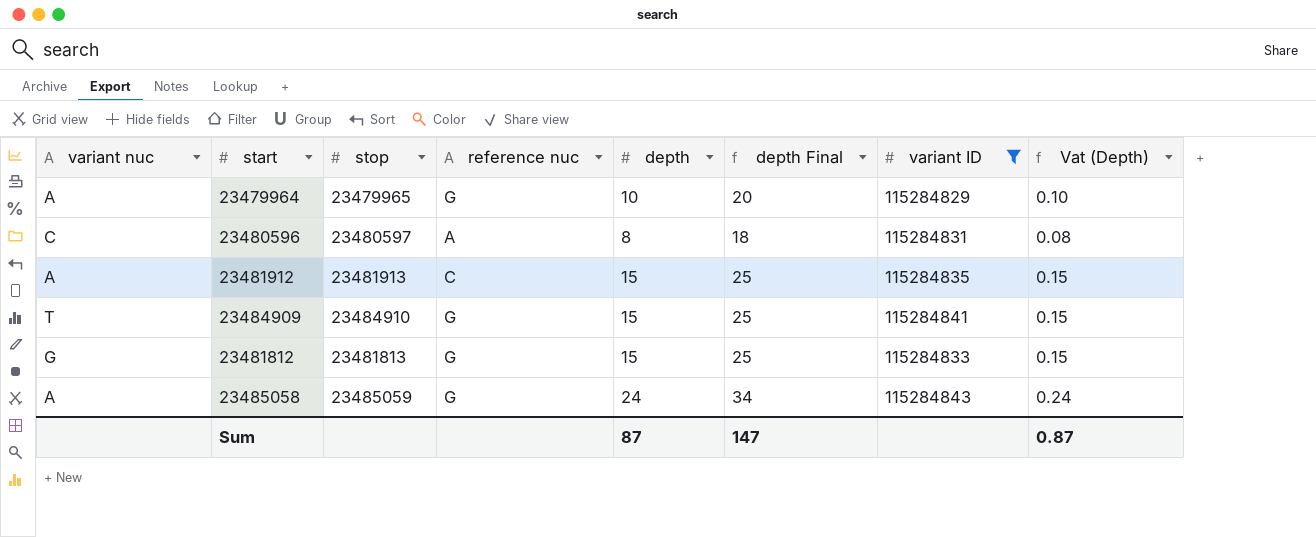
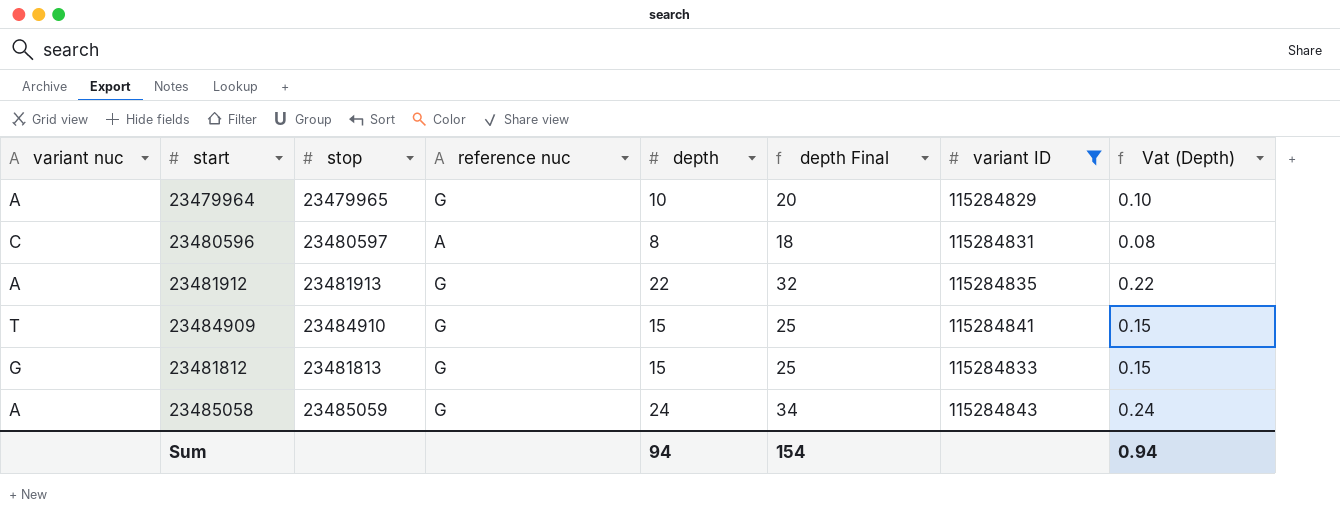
23481912 | reference nuc: C -> G
23481912 | depth: 15 -> 22
23481912 | depth Final: 25 -> 32
23481912 | Vat (Depth): 0.15 -> 0.22
Sum | depth: 87 -> 94
Sum | depth Final: 147 -> 154
Sum | Vat (Depth): 0.87 -> 0.94

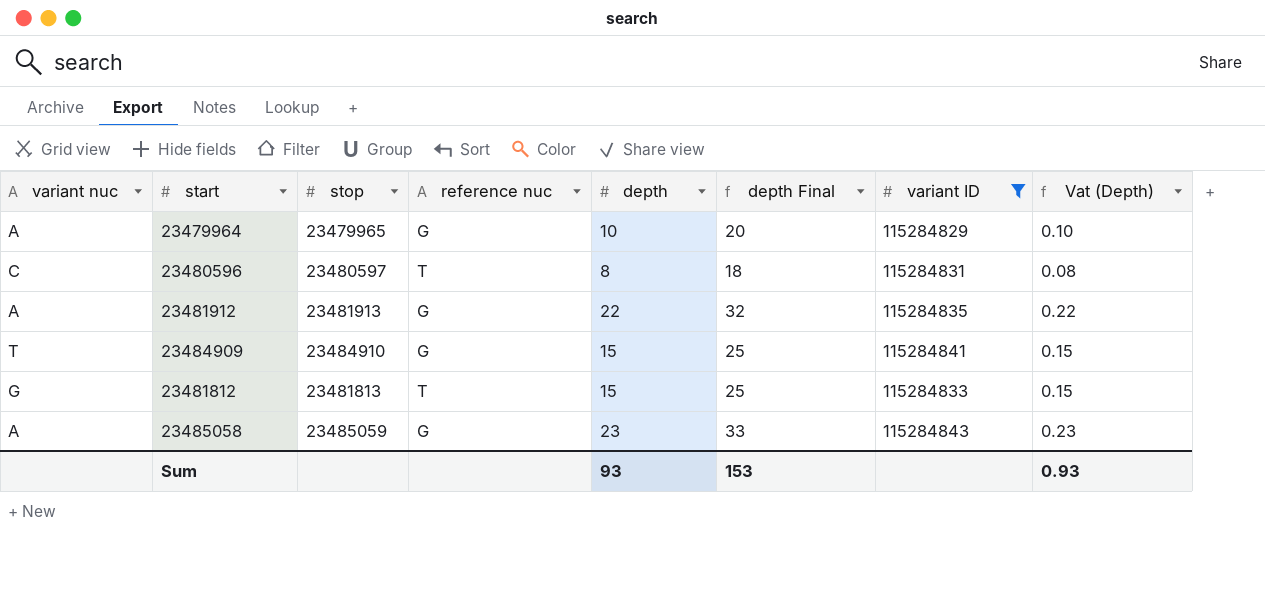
23480596 | reference nuc: A -> T
23481812 | reference nuc: G -> T
23485058 | depth: 24 -> 23
23485058 | depth Final: 34 -> 33
23485058 | Vat (Depth): 0.24 -> 0.23
Sum | depth: 94 -> 93
Sum | depth Final: 154 -> 153
Sum | Vat (Depth): 0.94 -> 0.93

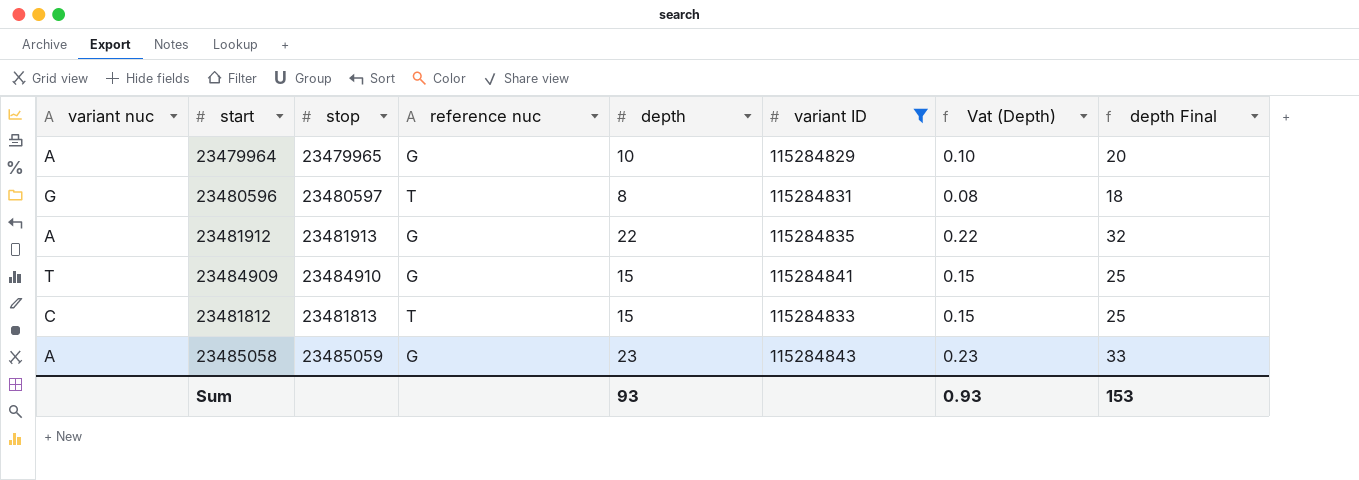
column depth Final | position: 6 -> 8
23480596 | variant nuc: C -> G
23481812 | variant nuc: G -> C

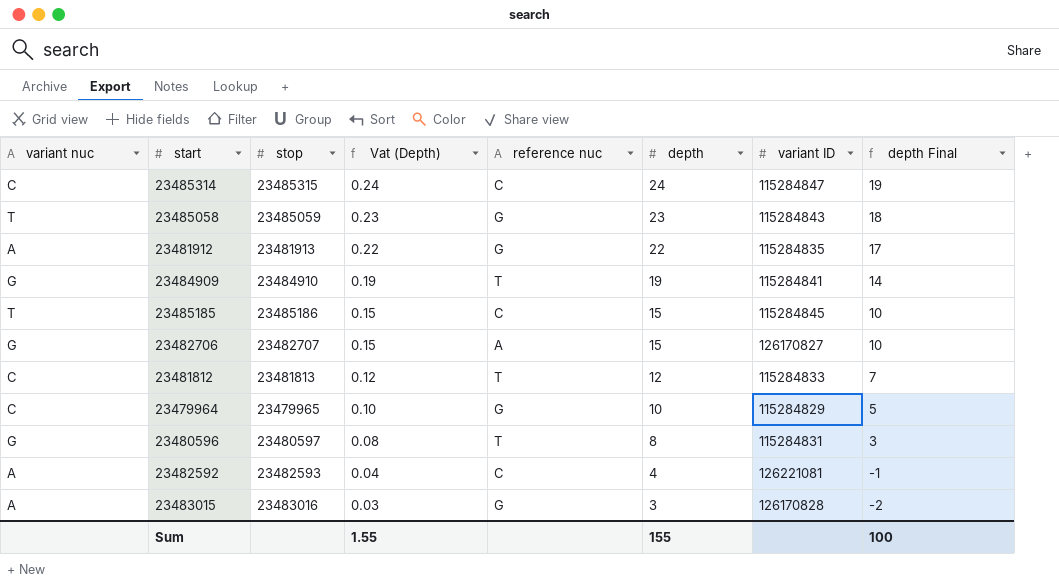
filter: variant ID <= 115284843 -> none
row order: none -> Vat (Depth) descending
column Vat (Depth) | position: 7 -> 4
column depth Final | formula: [depth] + 10 -> [depth] - 5
23485058 | variant nuc: A -> T
23484909 | variant nuc: T -> G
23484909 | Vat (Depth): 0.15 -> 0.19
23484909 | reference nuc: G -> T
23484909 | depth: 15 -> 19
23481812 | Vat (Depth): 0.15 -> 0.12
23481812 | depth: 15 -> 12
23479964 | variant nuc: A -> C
Sum | Vat (Depth): 0.93 -> 1.55
Sum | depth: 93 -> 155
Sum | depth Final: 153 -> 100

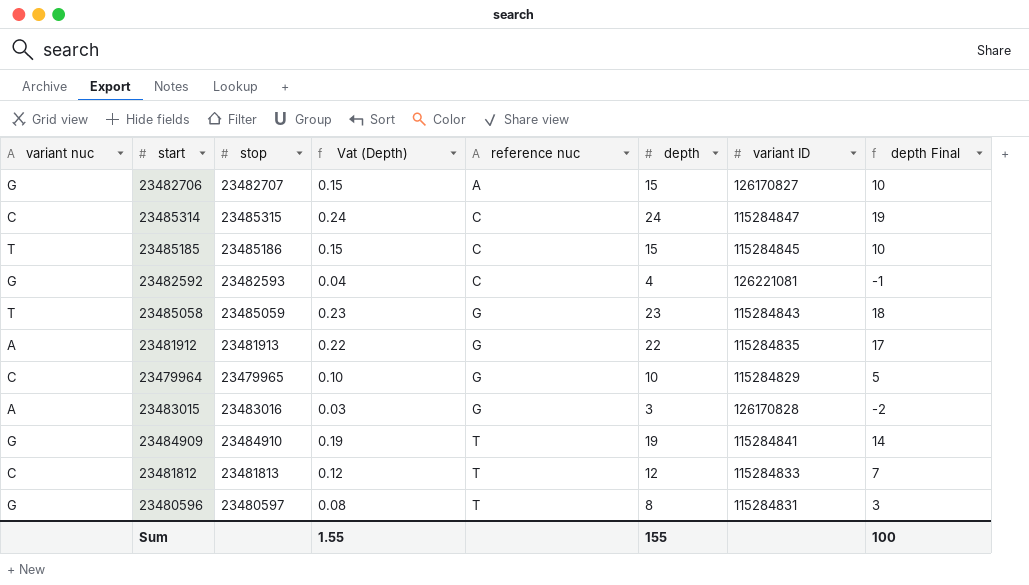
row order: Vat (Depth) descending -> reference nuc ascending
23482592 | variant nuc: A -> G

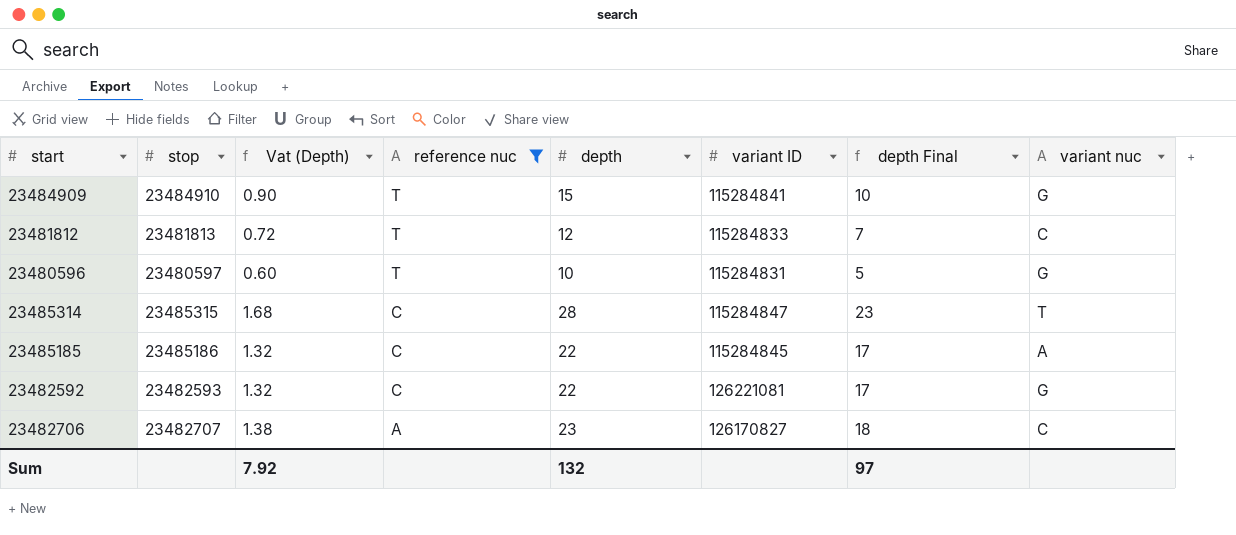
filter: none -> reference nuc != G
row order: reference nuc ascending -> reference nuc descending
column Vat (Depth) | formula: [depth] * 0.01 -> [depth] * 0.06
column variant nuc | position: 1 -> 8
23484909 | depth: 19 -> 15
23484909 | depth Final: 14 -> 10
23480596 | depth: 8 -> 10
23480596 | depth Final: 3 -> 5
23485314 | depth: 24 -> 28
23485314 | depth Final: 19 -> 23
23485314 | variant nuc: C -> T
23485185 | depth: 15 -> 22
23485185 | depth Final: 10 -> 17
23485185 | variant nuc: T -> A
23482592 | depth: 4 -> 22
23482592 | depth Final: -1 -> 17
23482706 | depth: 15 -> 23
23482706 | depth Final: 10 -> 18
23482706 | variant nuc: G -> C
Sum | Vat (Depth): 1.55 -> 7.92
Sum | depth: 155 -> 132
Sum | depth Final: 100 -> 97

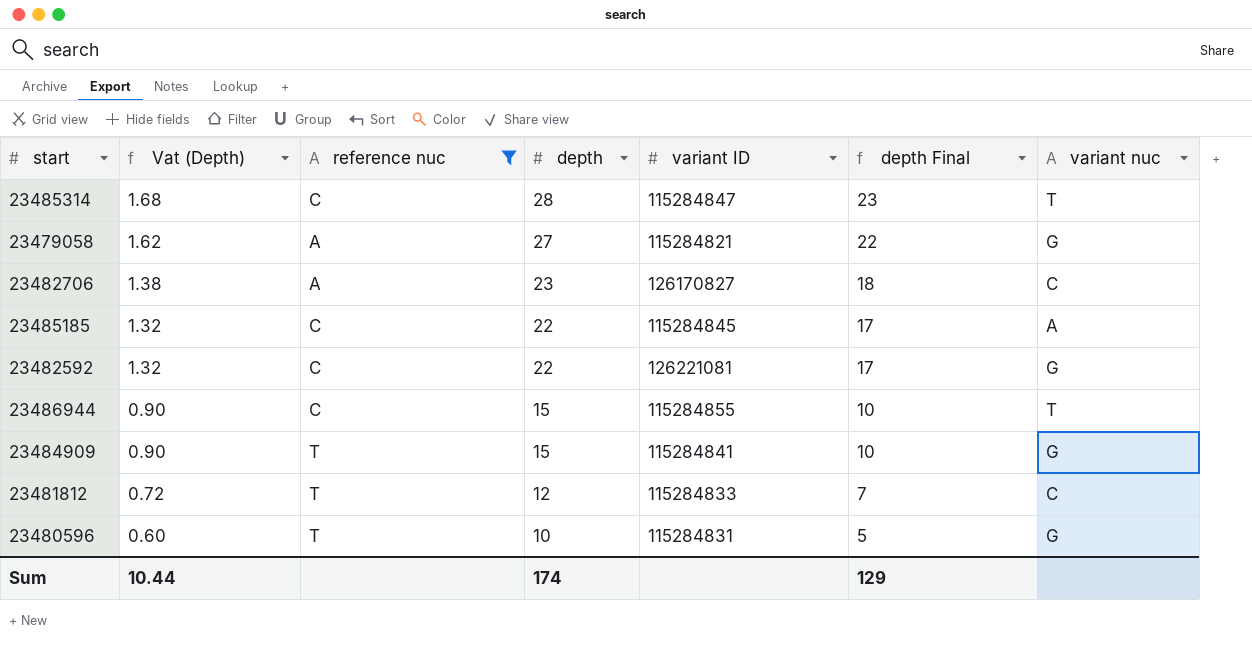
row order: reference nuc descending -> Vat (Depth) descending
column stop | position: 2 -> none
row 23479058: none -> 1.62 | A | 27 | 115284821 | 22 | G
row 23486944: none -> 0.90 | C | 15 | 115284855 | 10 | T
Sum | Vat (Depth): 7.92 -> 10.44
Sum | depth: 132 -> 174
Sum | depth Final: 97 -> 129

